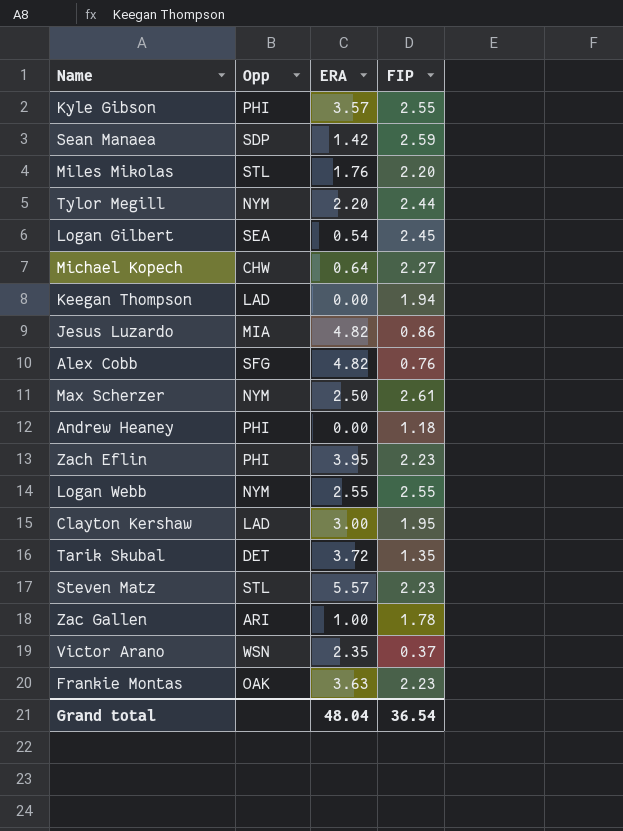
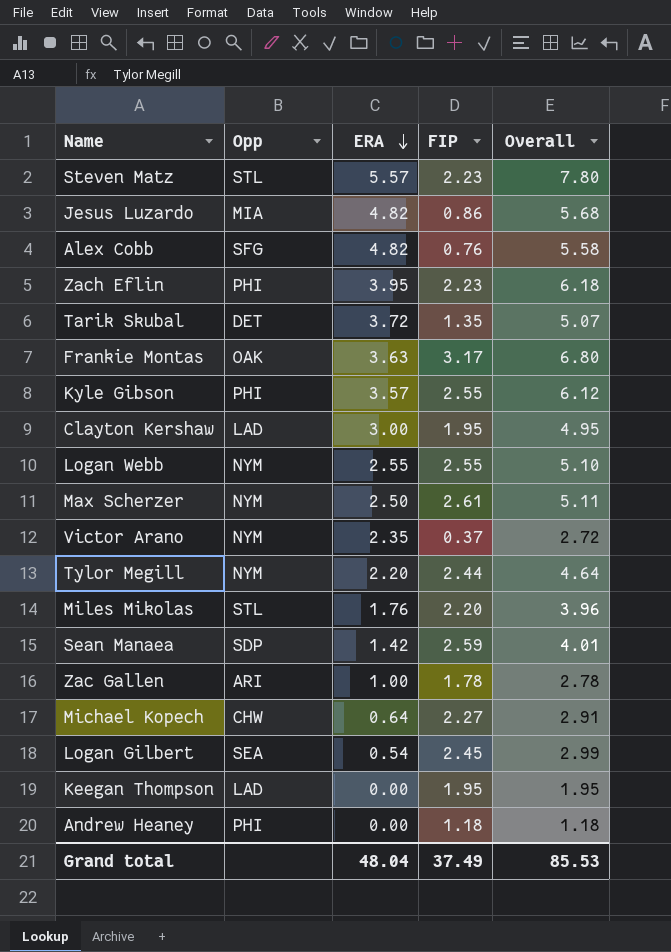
row order: none -> ERA descending
column Overall | formula: none -> [ERA] + [FIP]
Frankie Montas | FIP: 2.23 -> 3.17
Victor Arano | Opp: WSN -> NYM
Keegan Thompson | FIP: 1.94 -> 1.95
Grand total | FIP: 36.54 -> 37.49

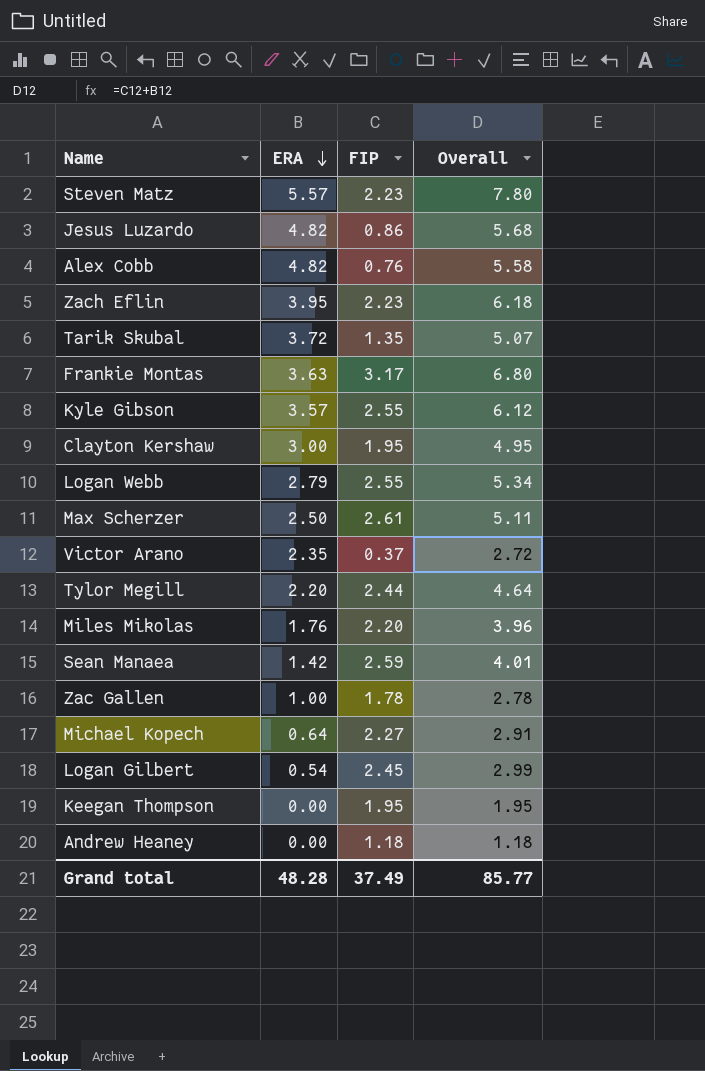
column Opp | position: 2 -> none
Logan Webb | ERA: 2.55 -> 2.79
Logan Webb | Overall: 5.10 -> 5.34
Grand total | ERA: 48.04 -> 48.28
Grand total | Overall: 85.53 -> 85.77

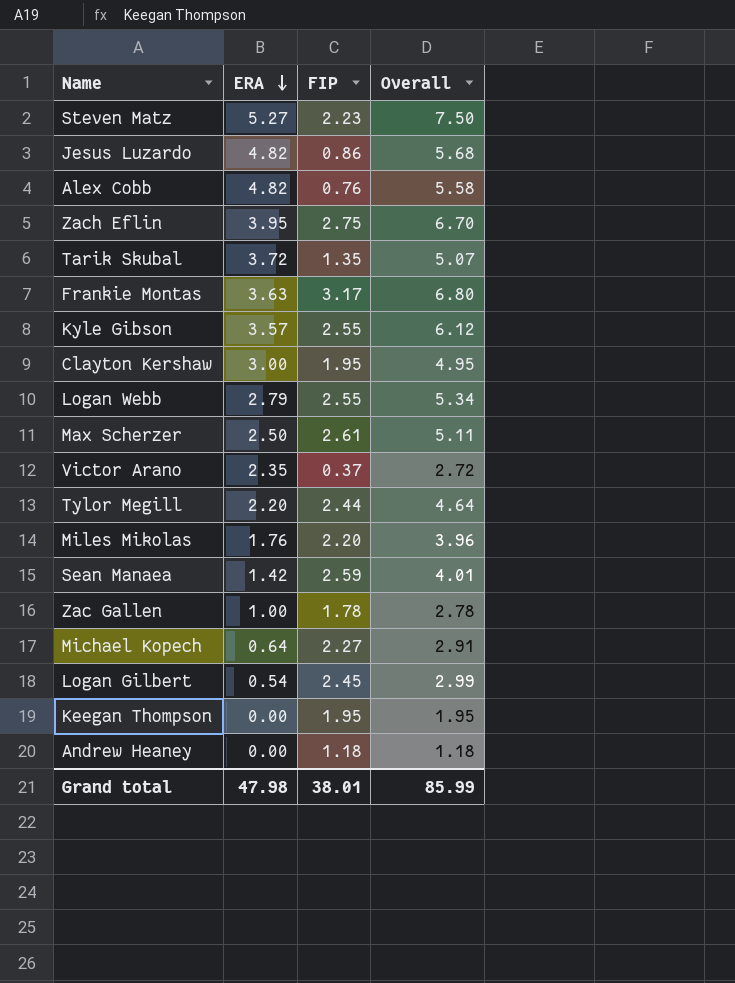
Steven Matz | ERA: 5.57 -> 5.27
Steven Matz | Overall: 7.80 -> 7.50
Zach Eflin | FIP: 2.23 -> 2.75
Zach Eflin | Overall: 6.18 -> 6.70
Grand total | ERA: 48.28 -> 47.98
Grand total | FIP: 37.49 -> 38.01
Grand total | Overall: 85.77 -> 85.99

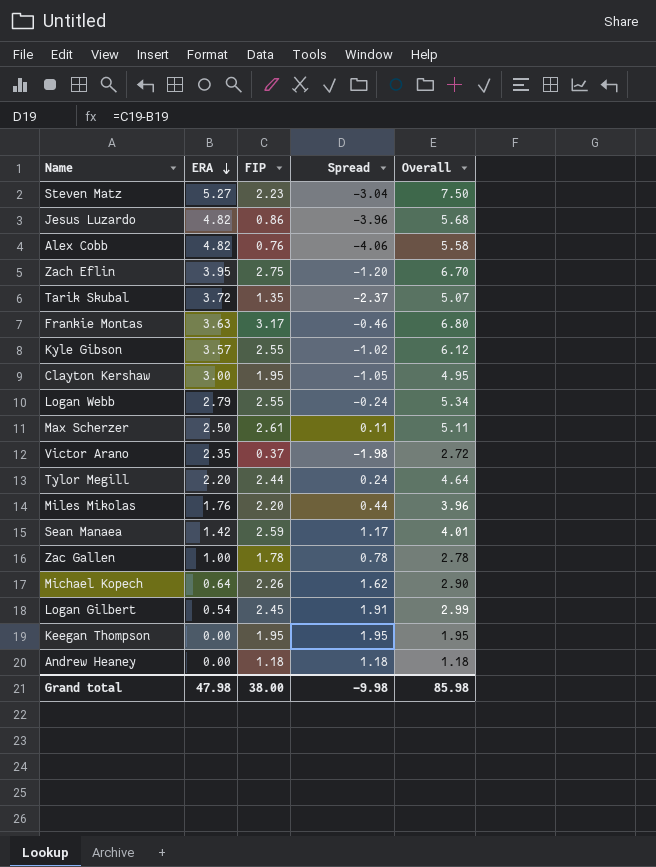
column Spread | formula: none -> [FIP] - [ERA]
Michael Kopech | FIP: 2.27 -> 2.26
Michael Kopech | Overall: 2.91 -> 2.90
Grand total | FIP: 38.01 -> 38.00
Grand total | Overall: 85.99 -> 85.98

